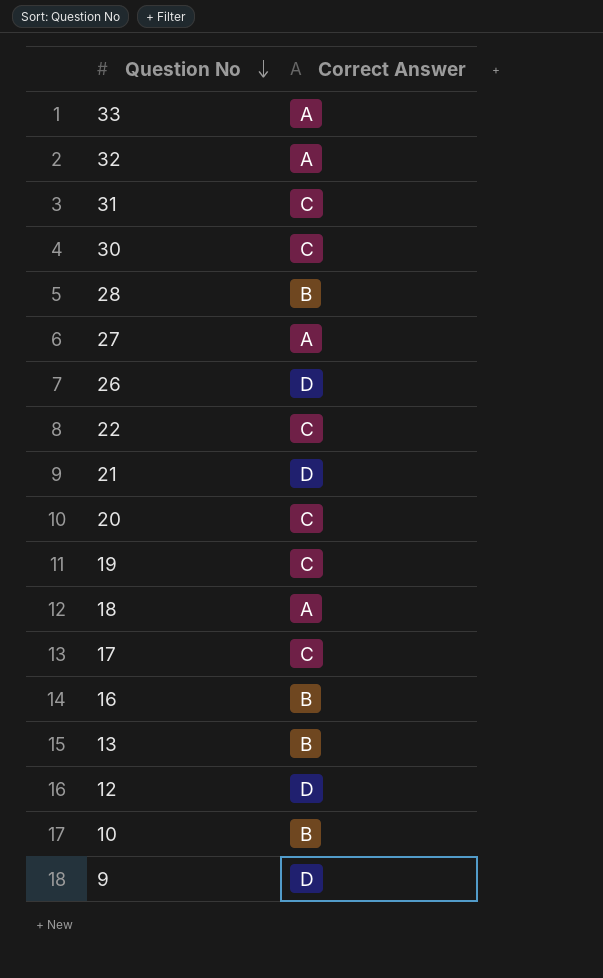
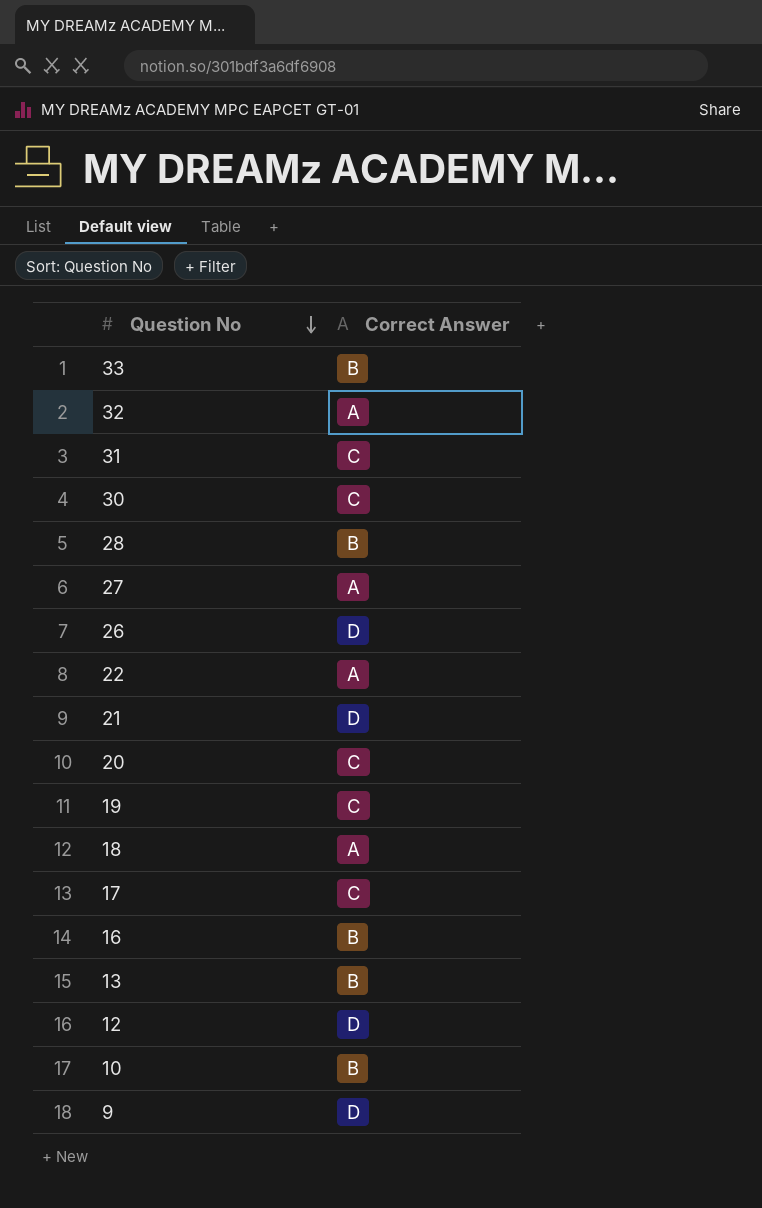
33 | Correct Answer: A -> B
22 | Correct Answer: C -> A

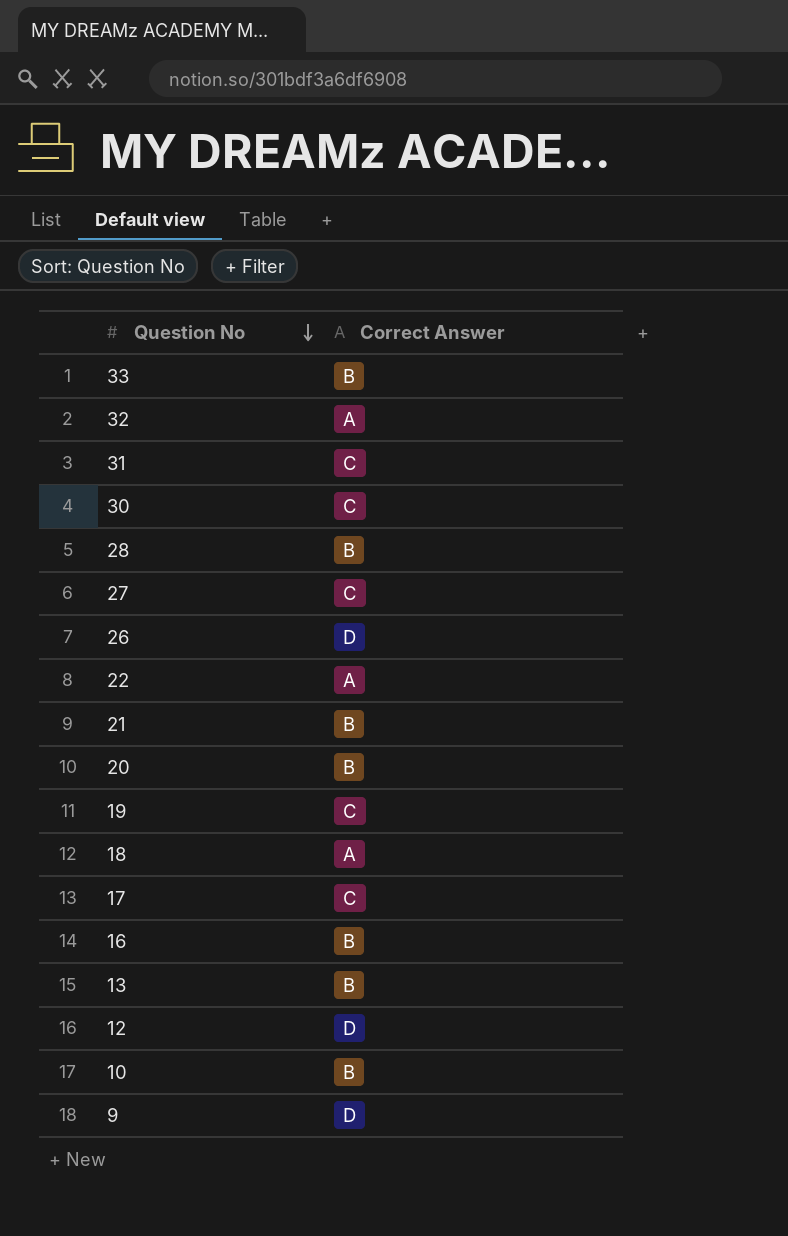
27 | Correct Answer: A -> C
21 | Correct Answer: D -> B
20 | Correct Answer: C -> B

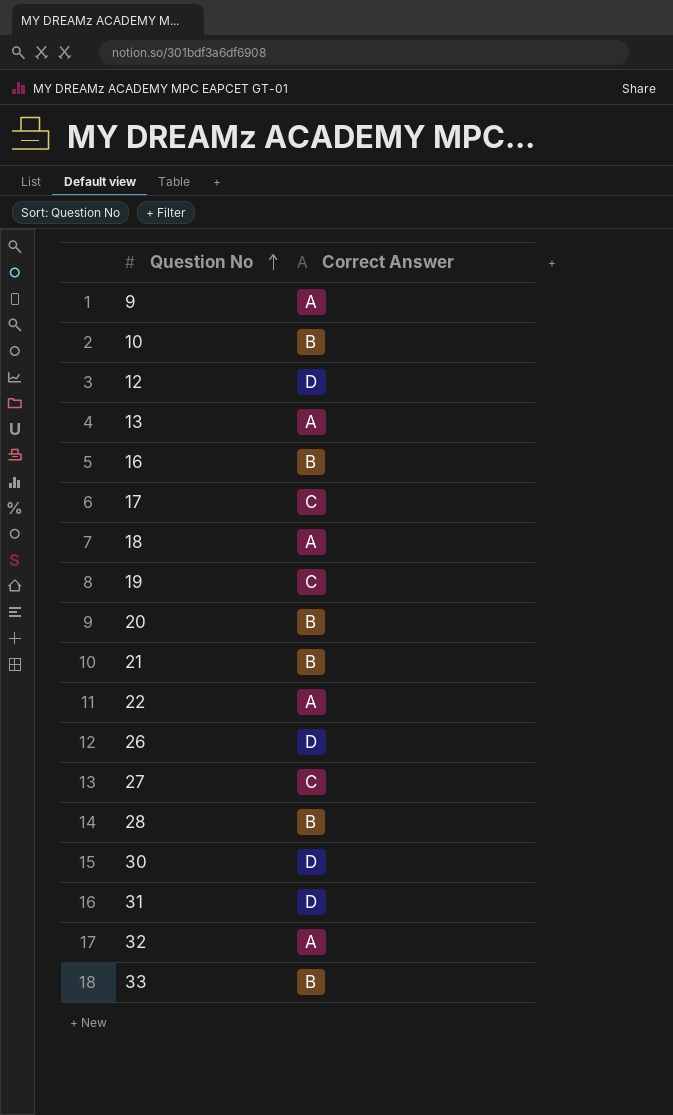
row order: Question No descending -> Question No ascending
9 | Correct Answer: D -> A
13 | Correct Answer: B -> A
30 | Correct Answer: C -> D
31 | Correct Answer: C -> D

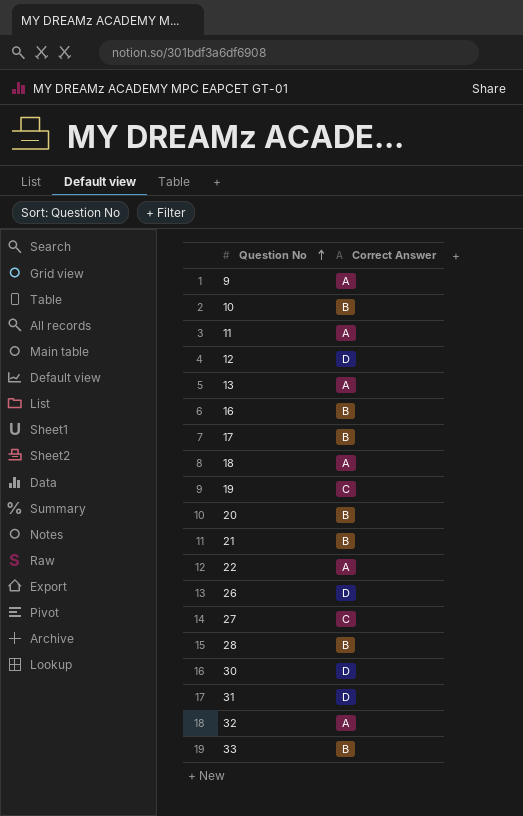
row 11: none -> A
17 | Correct Answer: C -> B

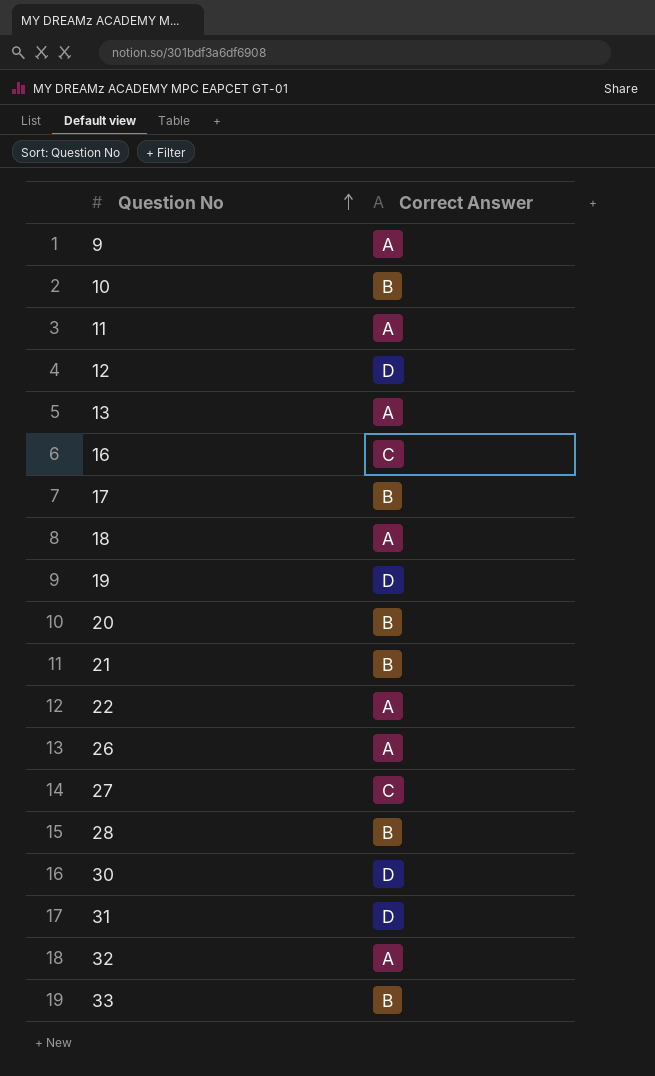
16 | Correct Answer: B -> C
19 | Correct Answer: C -> D
26 | Correct Answer: D -> A

